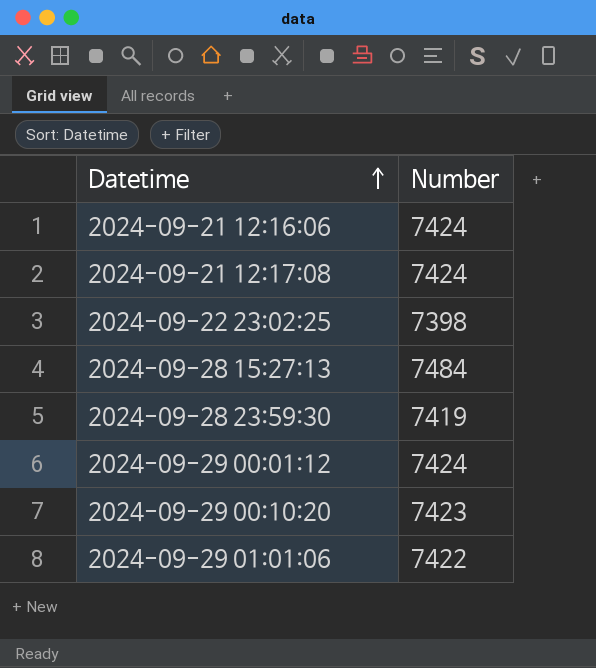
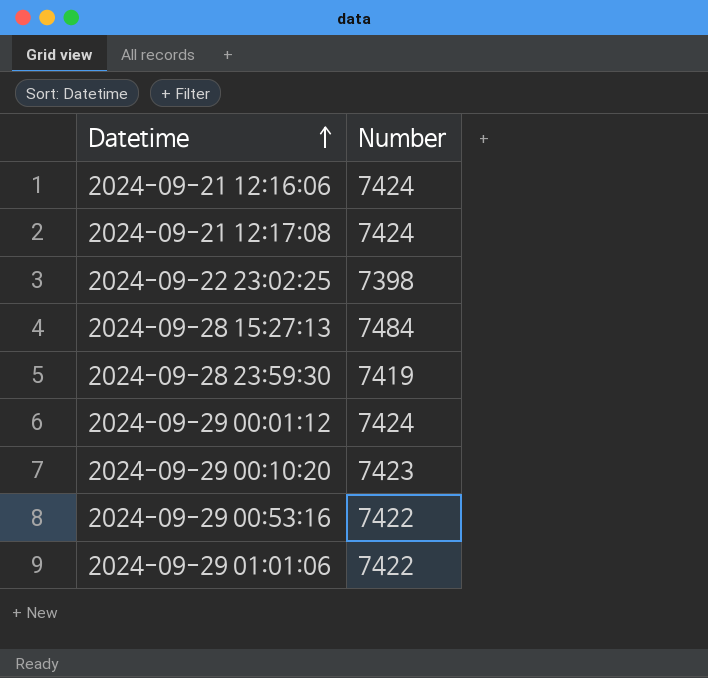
row 2024-09-29 00:53:16: none -> 7422

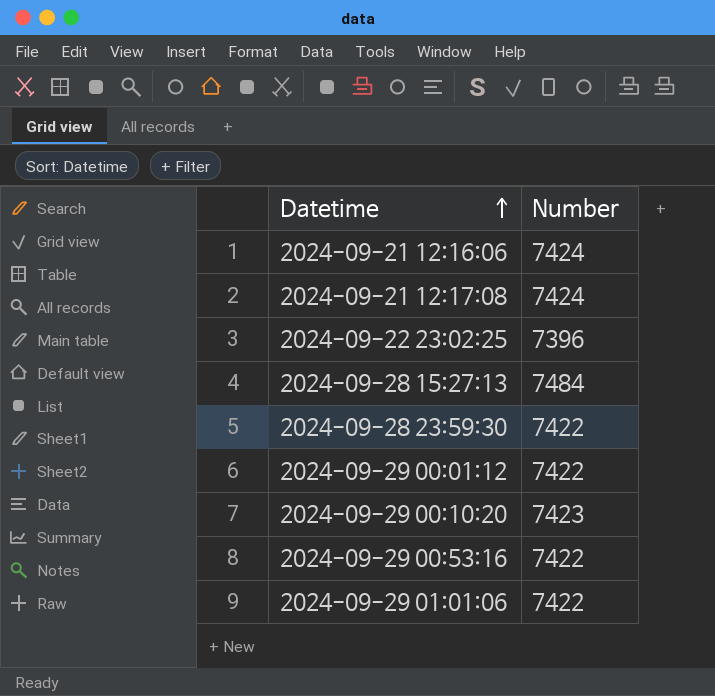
2024-09-22 23:02:25 | Number: 7398 -> 7396
2024-09-28 23:59:30 | Number: 7419 -> 7422
2024-09-29 00:01:12 | Number: 7424 -> 7422

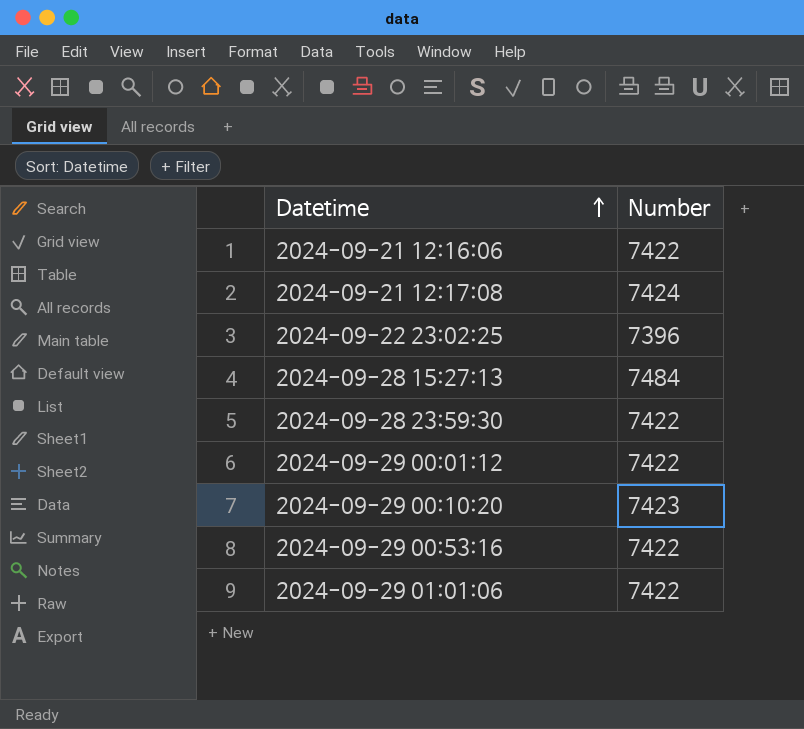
2024-09-21 12:16:06 | Number: 7424 -> 7422

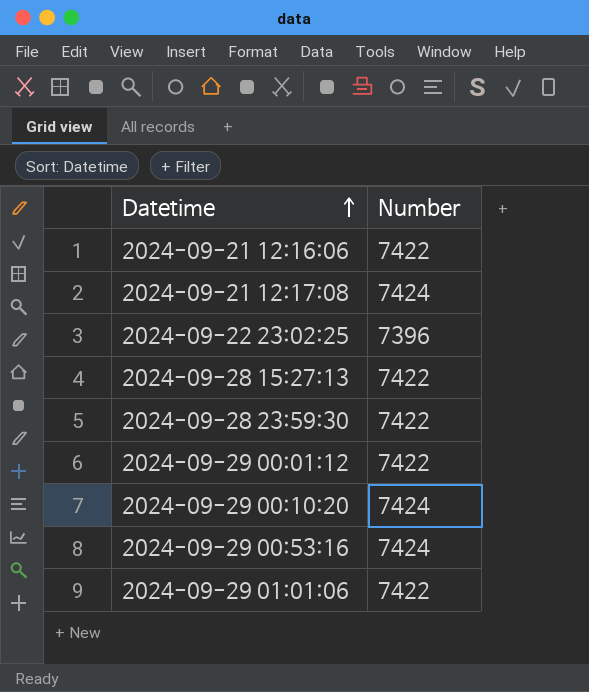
2024-09-28 15:27:13 | Number: 7484 -> 7422
2024-09-29 00:10:20 | Number: 7423 -> 7424
2024-09-29 00:53:16 | Number: 7422 -> 7424

